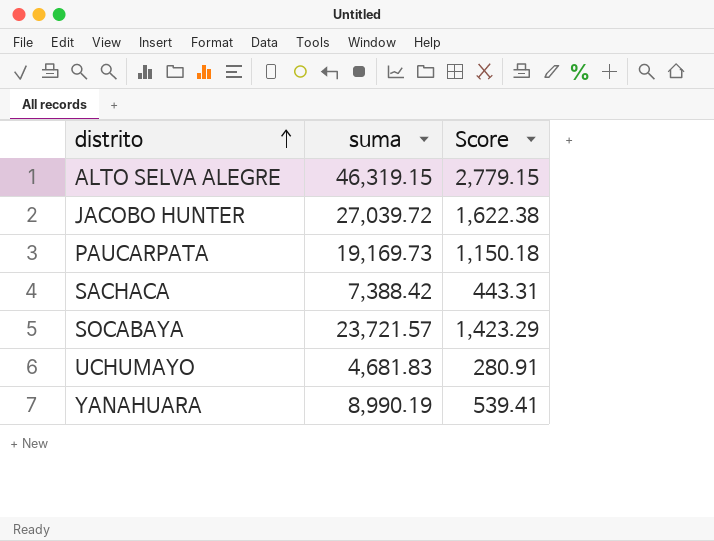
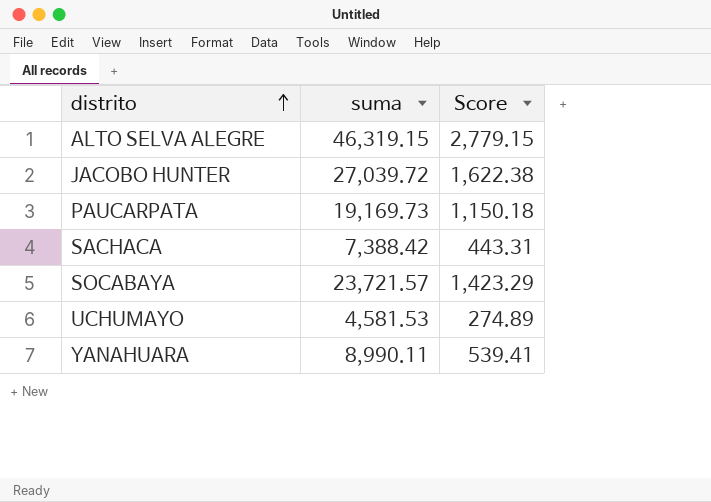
UCHUMAYO | suma: 4,681.83 -> 4,581.53
UCHUMAYO | Score: 280.91 -> 274.89
YANAHUARA | suma: 8,990.19 -> 8,990.11

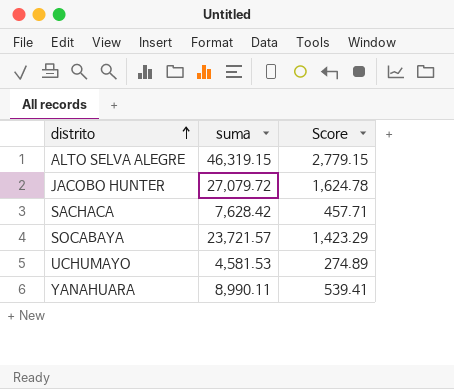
row PAUCARPATA: 19,169.73 | 1,150.18 -> none
JACOBO HUNTER | suma: 27,039.72 -> 27,079.72
JACOBO HUNTER | Score: 1,622.38 -> 1,624.78
SACHACA | suma: 7,388.42 -> 7,628.42
SACHACA | Score: 443.31 -> 457.71

